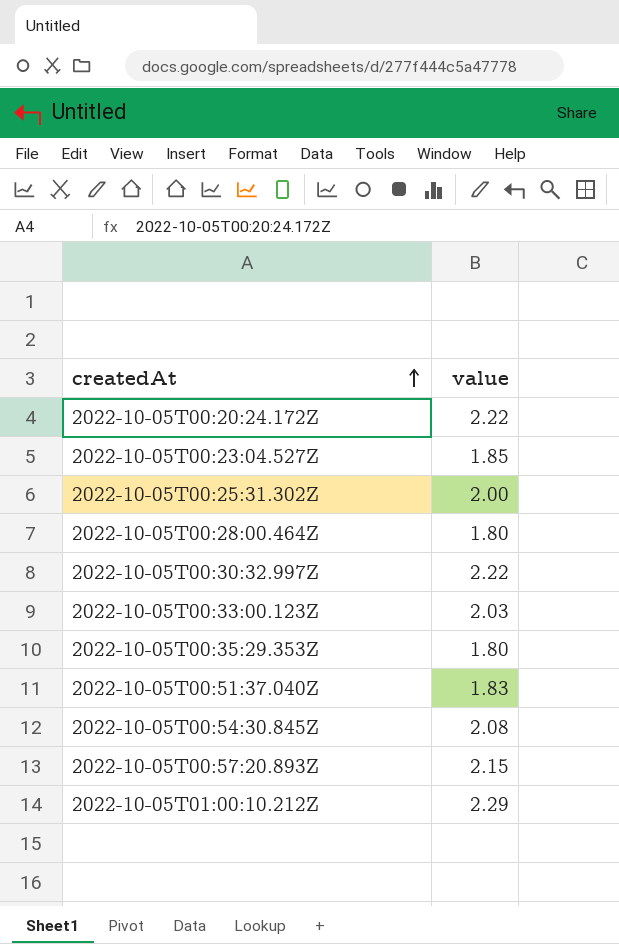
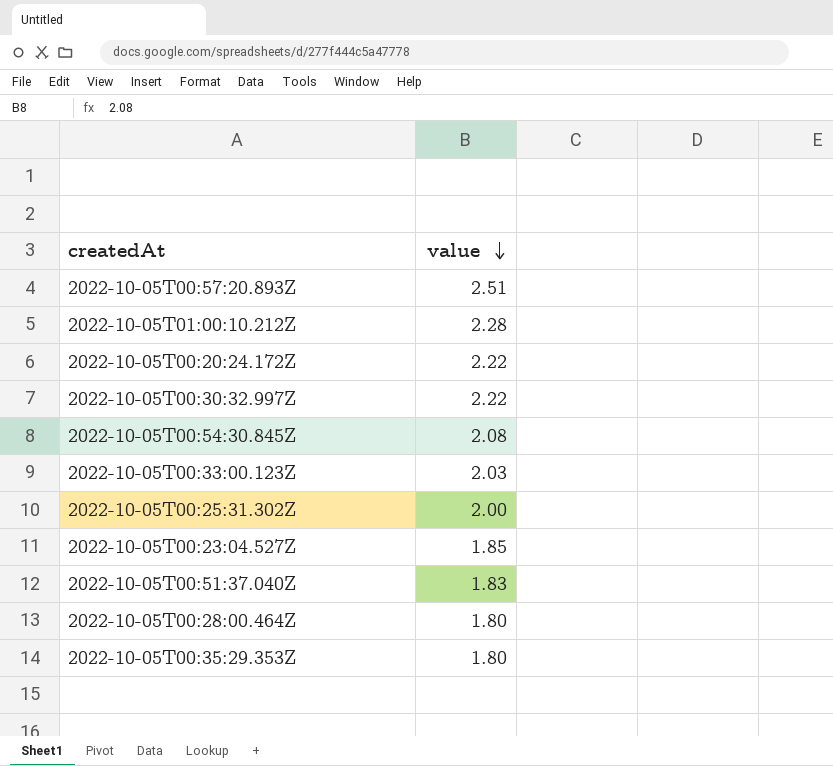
row order: createdAt ascending -> value descending
2022-10-05T00:57:20.893Z | value: 2.15 -> 2.51
2022-10-05T01:00:10.212Z | value: 2.29 -> 2.28

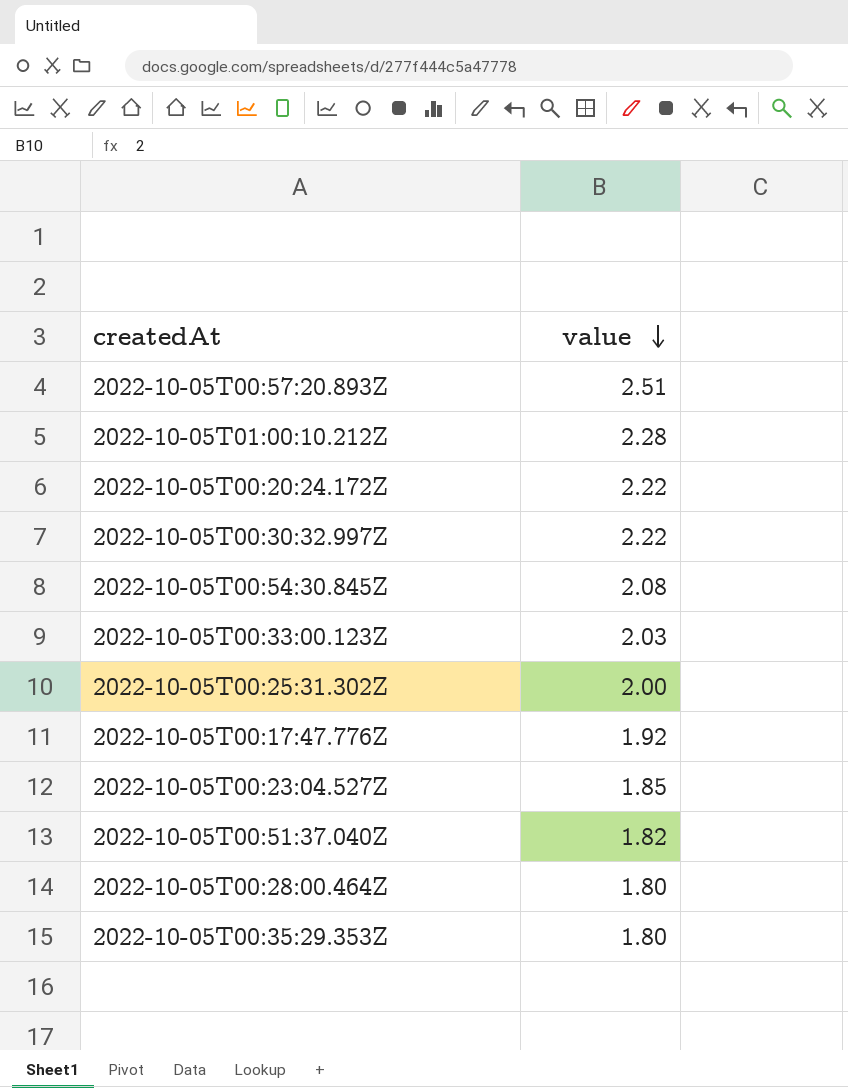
row 2022-10-05T00:17:47.776Z: none -> 1.92
2022-10-05T00:51:37.040Z | value: 1.83 -> 1.82

